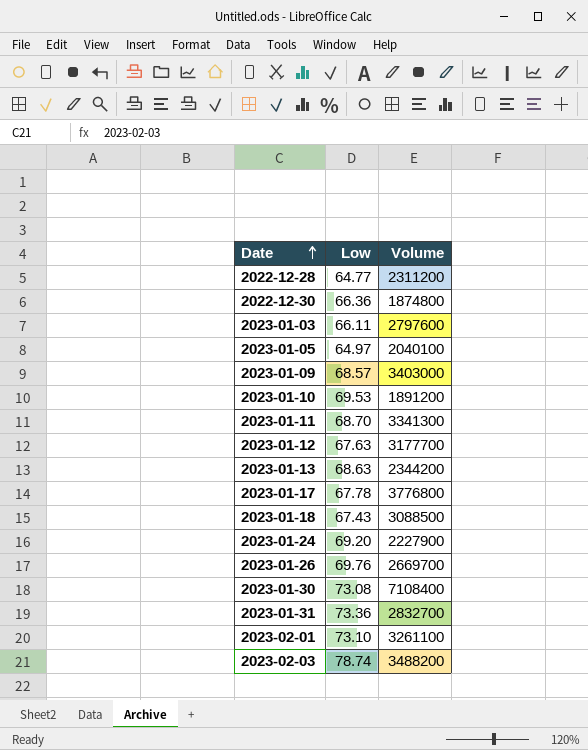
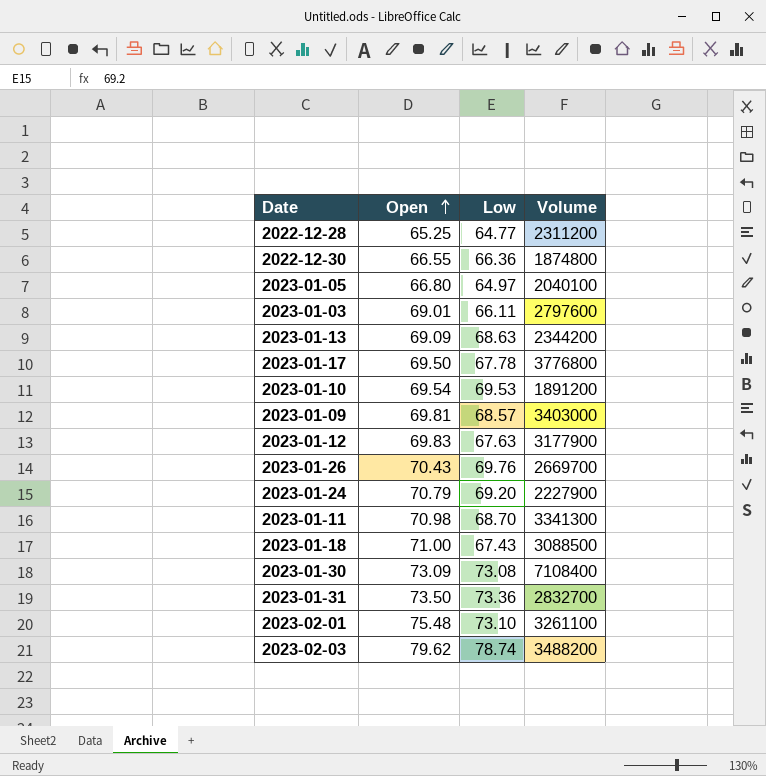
row order: Date ascending -> Open ascending
column Open | position: none -> 2
2023-01-12 | Volume: 3177700 -> 3177900

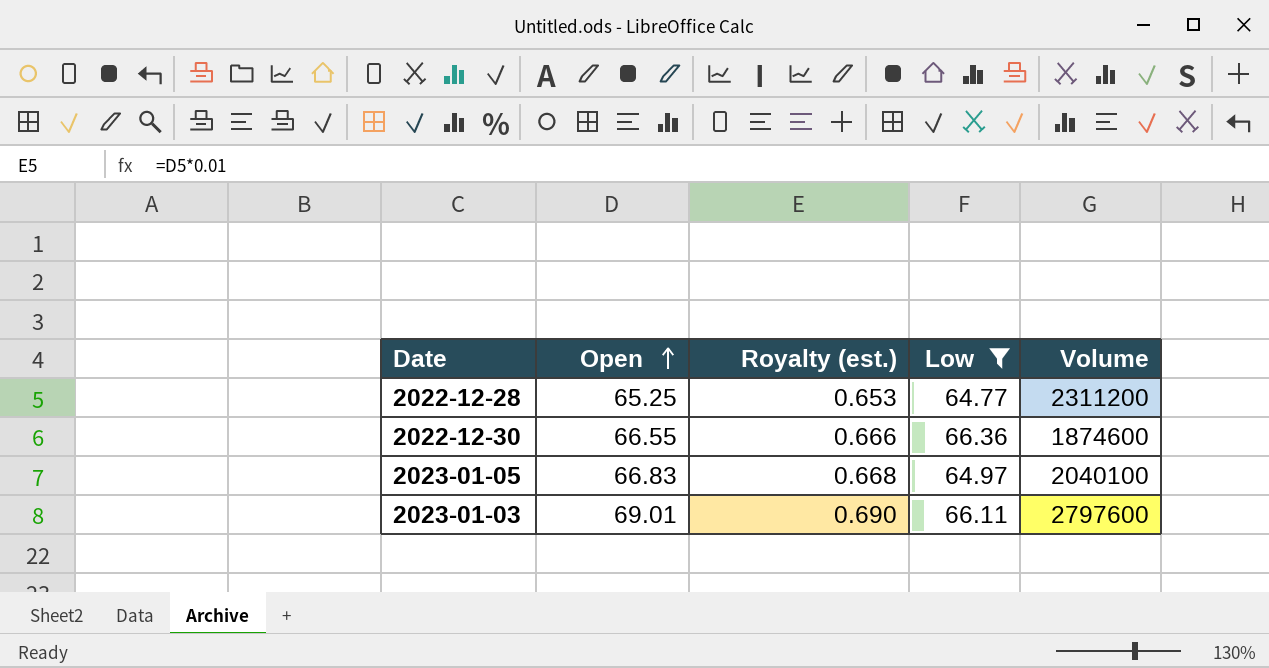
filter: none -> Low <= 66.36
column Royalty (est.) | formula: none -> [Open] * 0.01
2022-12-30 | Volume: 1874800 -> 1874600
2023-01-05 | Open: 66.80 -> 66.83

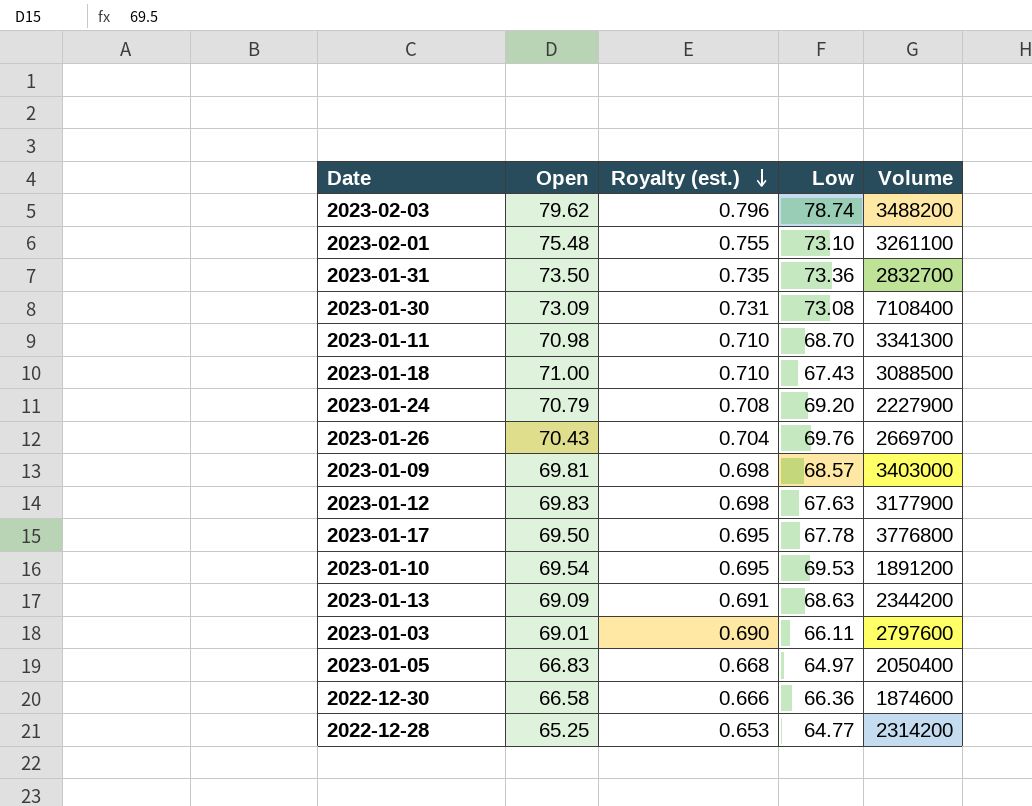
filter: Low <= 66.36 -> none
row order: Open ascending -> Royalty (est.) descending
2023-01-05 | Volume: 2040100 -> 2050400
2022-12-30 | Open: 66.55 -> 66.58
2022-12-28 | Volume: 2311200 -> 2314200

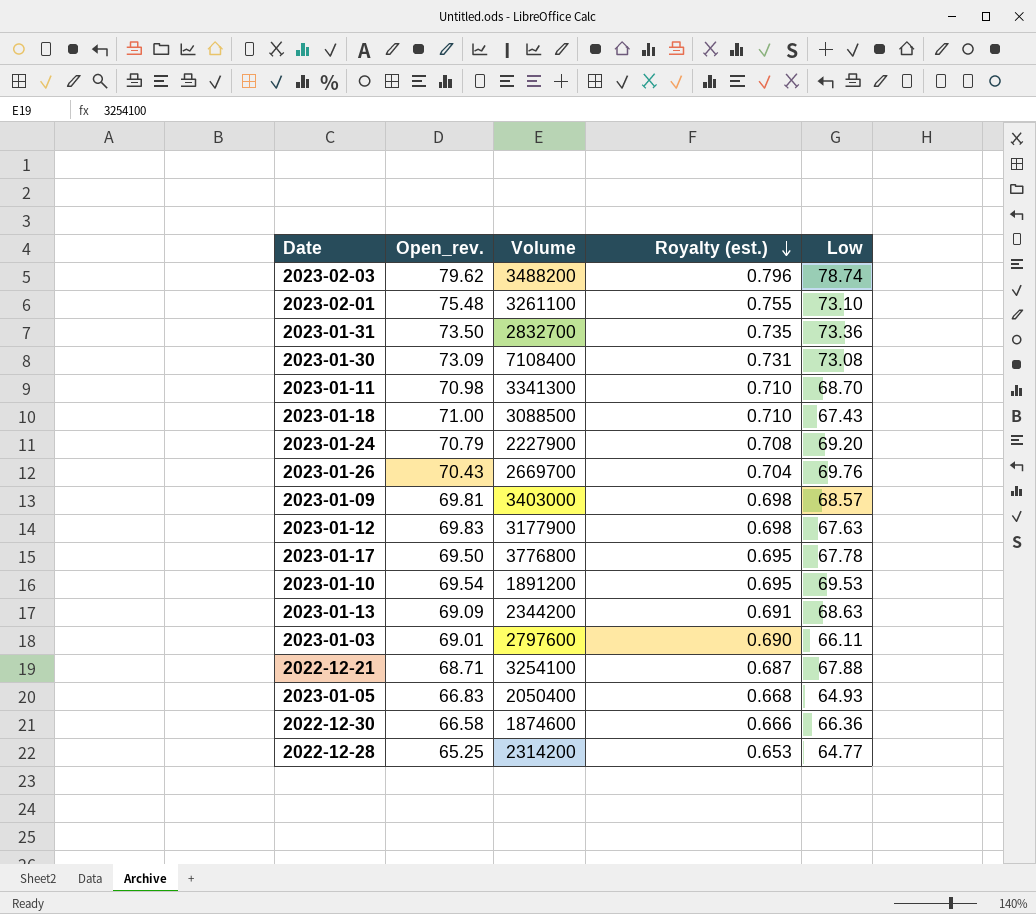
column name: Open -> Open_rev.
column Volume | position: 5 -> 3
row 2022-12-21: none -> 68.71 | 3254100 | 0.687 | 67.88
2023-01-05 | Low: 64.97 -> 64.93

